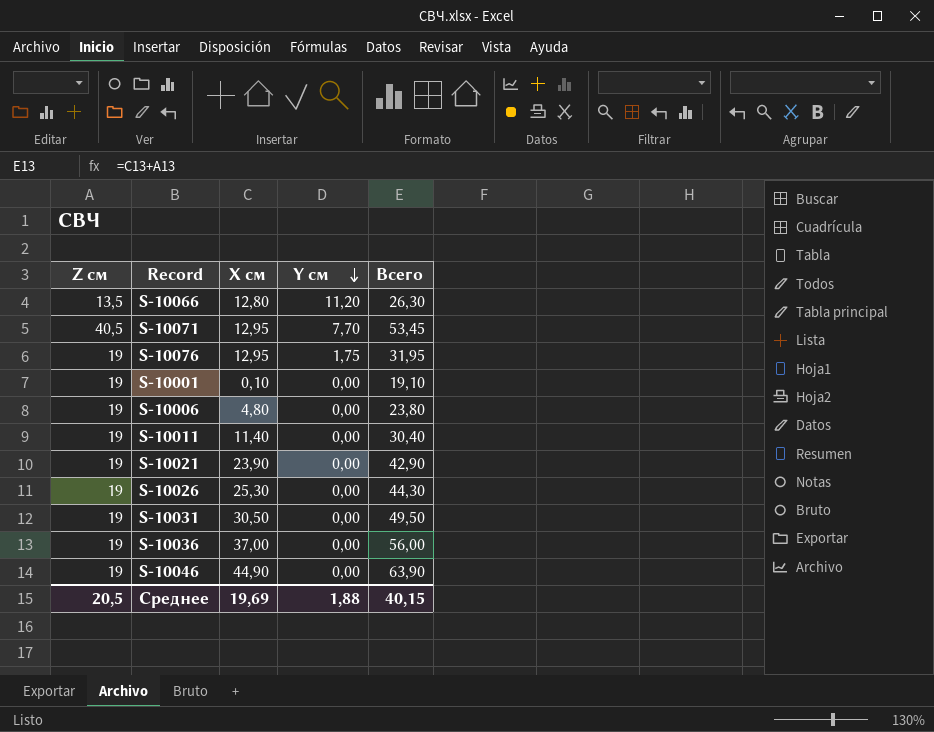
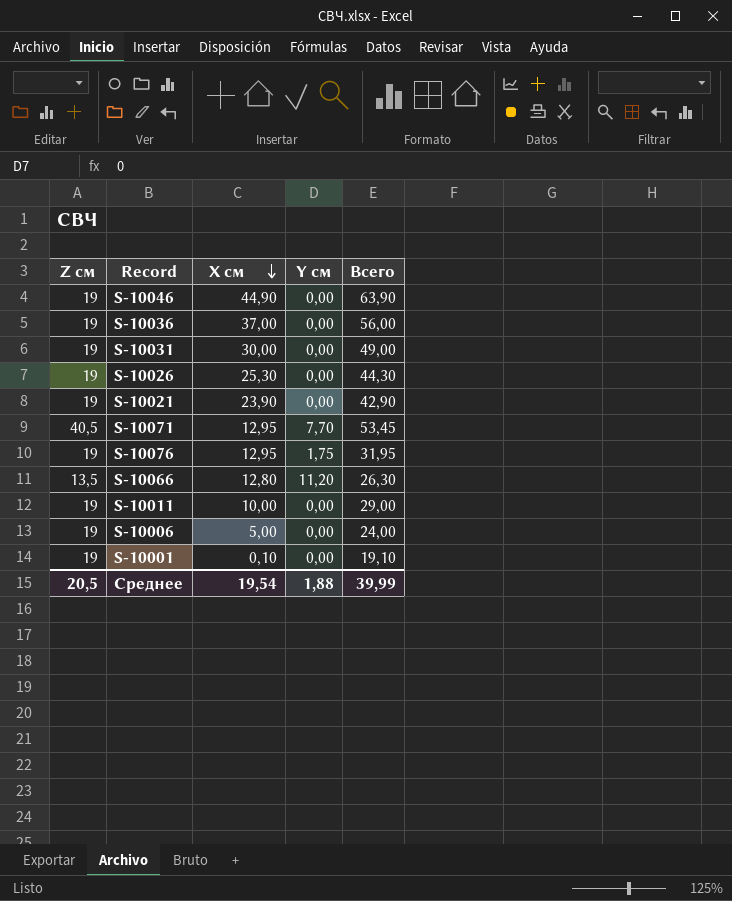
row order: Y см descending -> X см descending
S-10031 | X см: 30,50 -> 30,00
S-10031 | Всего: 49,50 -> 49,00
S-10011 | X см: 11,40 -> 10,00
S-10011 | Всего: 30,40 -> 29,00
S-10006 | X см: 4,80 -> 5,00
S-10006 | Всего: 23,80 -> 24,00
Среднее | X см: 19,69 -> 19,54
Среднее | Всего: 40,15 -> 39,99

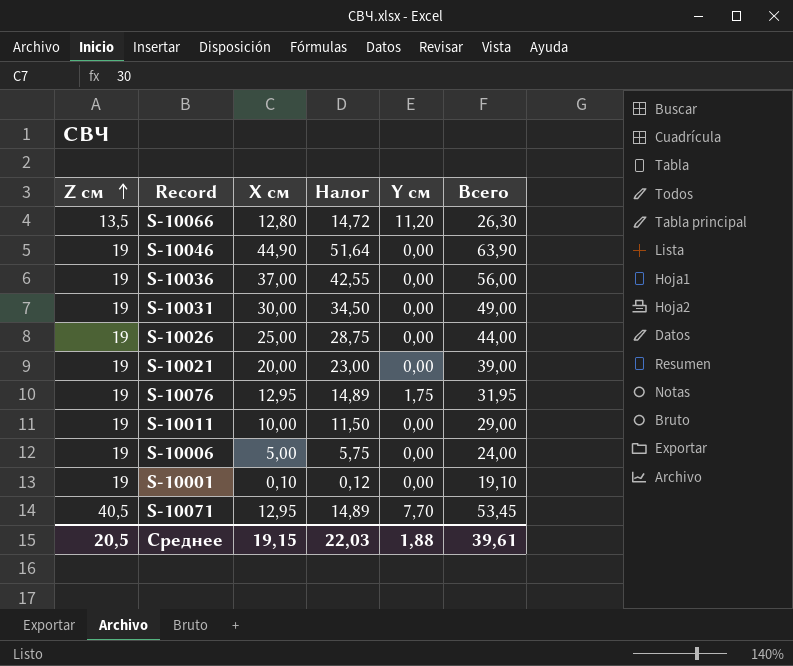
row order: X см descending -> Z см ascending
column Налог | formula: none -> [X см] * 1,15
S-10026 | X см: 25,30 -> 25,00
S-10026 | Всего: 44,30 -> 44,00
S-10021 | X см: 23,90 -> 20,00
S-10021 | Всего: 42,90 -> 39,00
Среднее | X см: 19,54 -> 19,15
Среднее | Всего: 39,99 -> 39,61

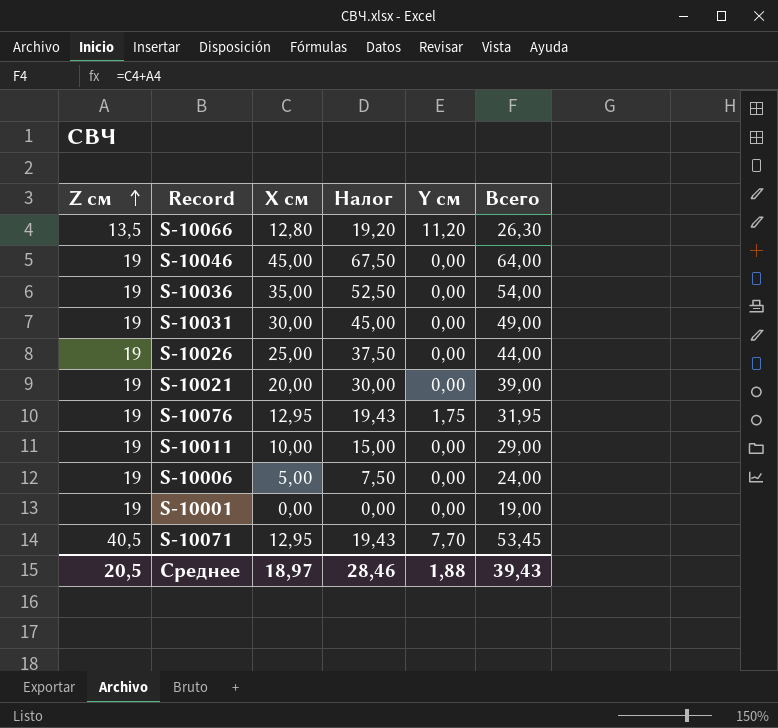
column Налог | formula: [X см] * 1,15 -> [X см] * 1,5
S-10046 | X см: 44,90 -> 45,00
S-10046 | Всего: 63,90 -> 64,00
S-10036 | X см: 37,00 -> 35,00
S-10036 | Всего: 56,00 -> 54,00
S-10001 | X см: 0,10 -> 0,00
S-10001 | Всего: 19,10 -> 19,00
Среднее | X см: 19,15 -> 18,97
Среднее | Налог: 22,03 -> 28,46
Среднее | Всего: 39,61 -> 39,43

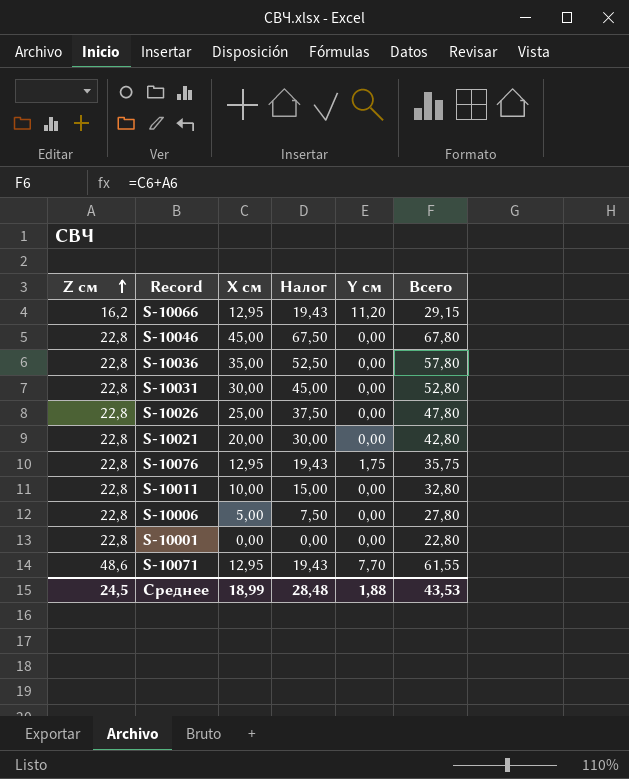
S-10066 | Z см: 13,5 -> 16,2
S-10066 | X см: 12,80 -> 12,95
S-10066 | Налог: 19,20 -> 19,43
S-10066 | Всего: 26,30 -> 29,15
S-10046 | Z см: 19 -> 22,8
S-10046 | Всего: 64,00 -> 67,80
S-10036 | Z см: 19 -> 22,8
S-10036 | Всего: 54,00 -> 57,80
S-10031 | Z см: 19 -> 22,8
S-10031 | Всего: 49,00 -> 52,80
S-10026 | Z см: 19 -> 22,8
S-10026 | Всего: 44,00 -> 47,80
S-10021 | Z см: 19 -> 22,8
S-10021 | Всего: 39,00 -> 42,80
S-10076 | Z см: 19 -> 22,8
S-10076 | Всего: 31,95 -> 35,75
S-10011 | Z см: 19 -> 22,8
S-10011 | Всего: 29,00 -> 32,80
S-10006 | Z см: 19 -> 22,8
S-10006 | Всего: 24,00 -> 27,80
S-10001 | Z см: 19 -> 22,8
S-10001 | Всего: 19,00 -> 22,80
S-10071 | Z см: 40,5 -> 48,6
S-10071 | Всего: 53,45 -> 61,55
Среднее | Z см: 20,5 -> 24,5
Среднее | X см: 18,97 -> 18,99
Среднее | Налог: 28,46 -> 28,48
Среднее | Всего: 39,43 -> 43,53

